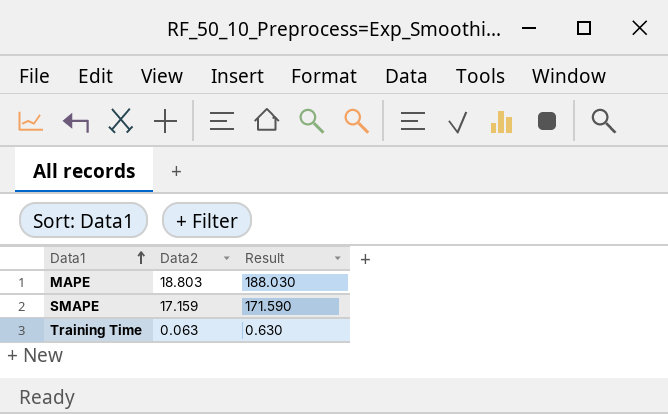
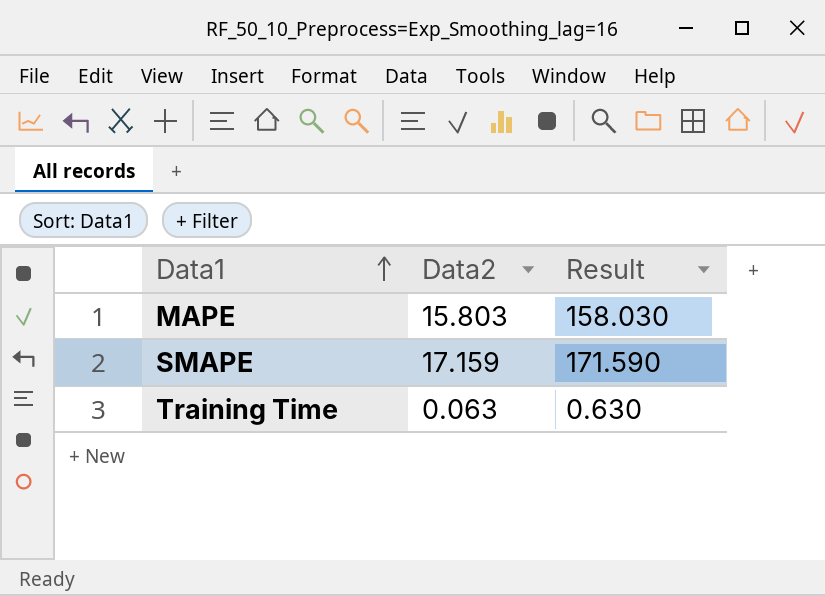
MAPE | Data2: 18.803 -> 15.803
MAPE | Result: 188.030 -> 158.030

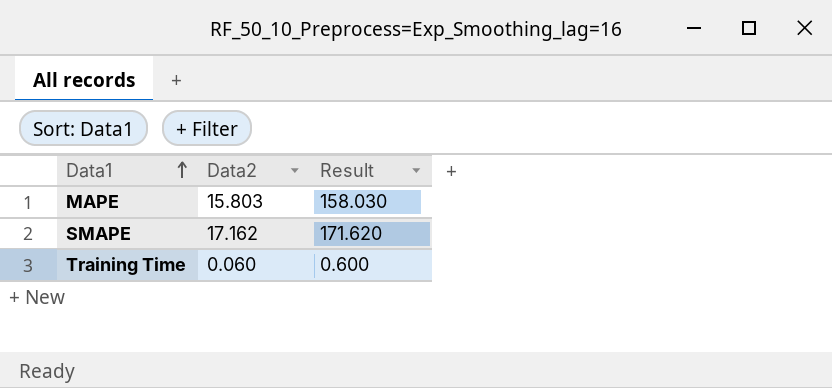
SMAPE | Data2: 17.159 -> 17.162
SMAPE | Result: 171.590 -> 171.620
Training Time | Data2: 0.063 -> 0.060
Training Time | Result: 0.630 -> 0.600

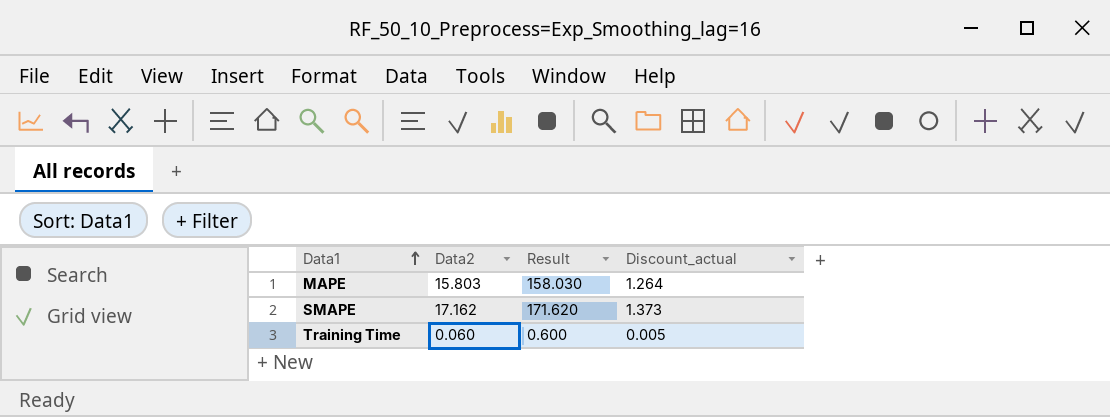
column Discount_actual | formula: none -> [Data2] * 0.08

